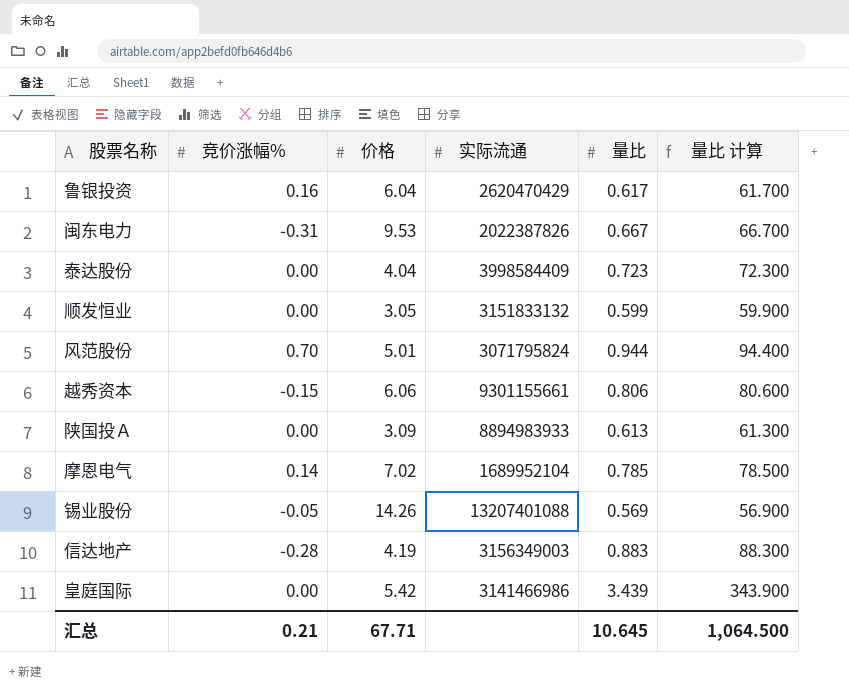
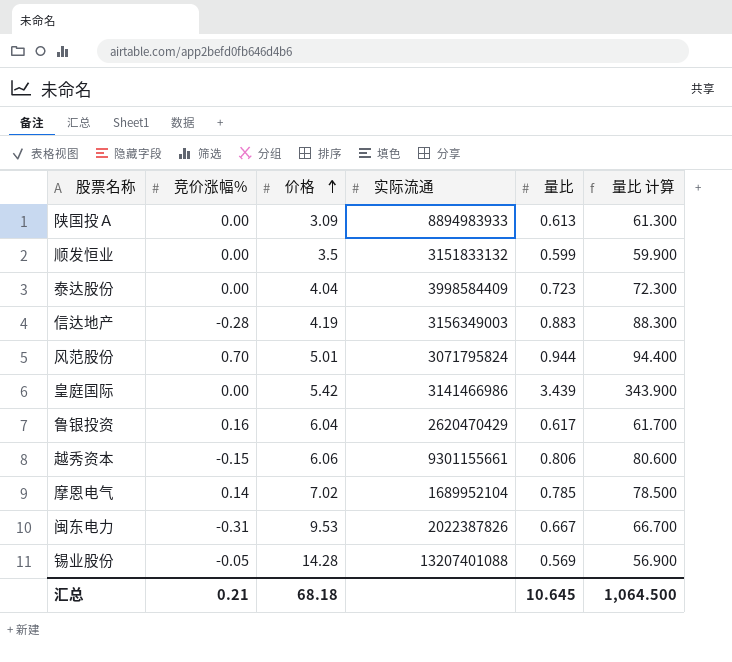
row order: none -> 价格 ascending
顺发恒业 | 价格: 3.05 -> 3.5
锡业股份 | 价格: 14.26 -> 14.28
汇总 | 价格: 67.71 -> 68.18

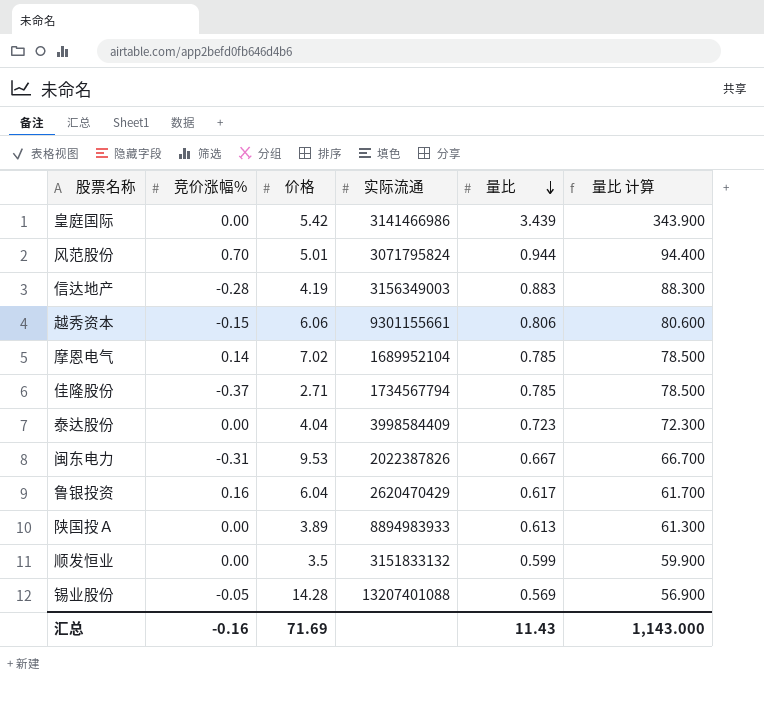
row order: 价格 ascending -> 量比 descending
row 佳隆股份: none -> -0.37 | 2.71 | 1734567794 | 0.785 | 78.500
陕国投Ａ | 价格: 3.09 -> 3.89
汇总 | 竞价涨幅%: 0.21 -> -0.16
汇总 | 价格: 68.18 -> 71.69
汇总 | 量比: 10.645 -> 11.43
汇总 | 量比 计算: 1,064.500 -> 1,143.000

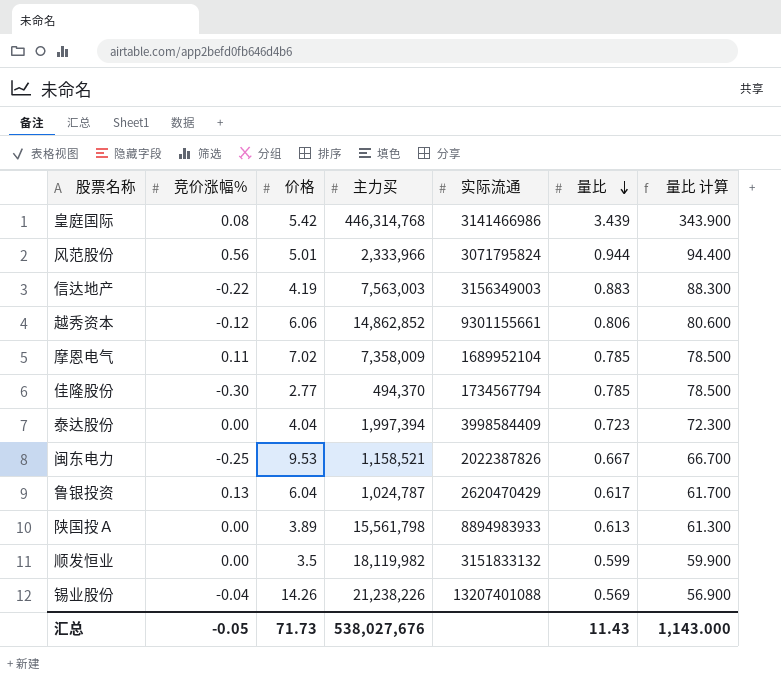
column 主力买 | position: none -> 4
皇庭国际 | 竞价涨幅%: 0.00 -> 0.08
风范股份 | 竞价涨幅%: 0.70 -> 0.56
信达地产 | 竞价涨幅%: -0.28 -> -0.22
越秀资本 | 竞价涨幅%: -0.15 -> -0.12
摩恩电气 | 竞价涨幅%: 0.14 -> 0.11
佳隆股份 | 竞价涨幅%: -0.37 -> -0.30
佳隆股份 | 价格: 2.71 -> 2.77
闽东电力 | 竞价涨幅%: -0.31 -> -0.25
鲁银投资 | 竞价涨幅%: 0.16 -> 0.13
锡业股份 | 竞价涨幅%: -0.05 -> -0.04
锡业股份 | 价格: 14.28 -> 14.26
汇总 | 竞价涨幅%: -0.16 -> -0.05
汇总 | 价格: 71.69 -> 71.73

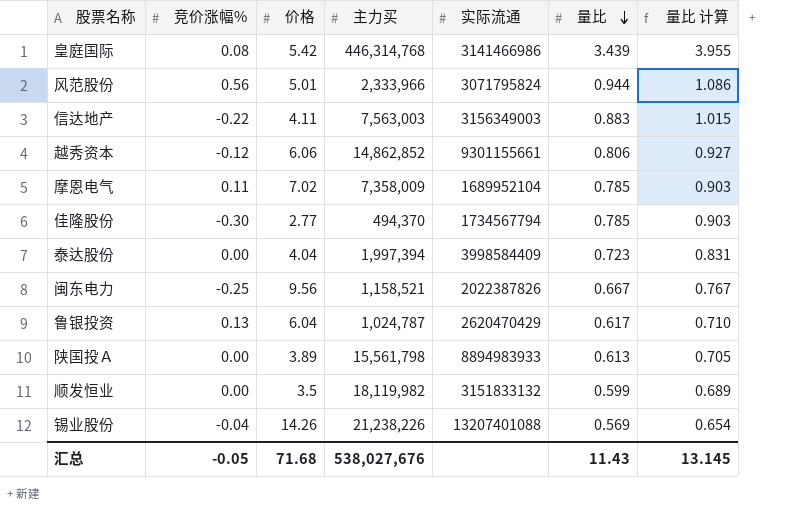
column 量比 计算 | formula: [量比] * 100 -> [量比] * 1.15
信达地产 | 价格: 4.19 -> 4.11
闽东电力 | 价格: 9.53 -> 9.56
汇总 | 价格: 71.73 -> 71.68
汇总 | 量比 计算: 1,143.000 -> 13.145

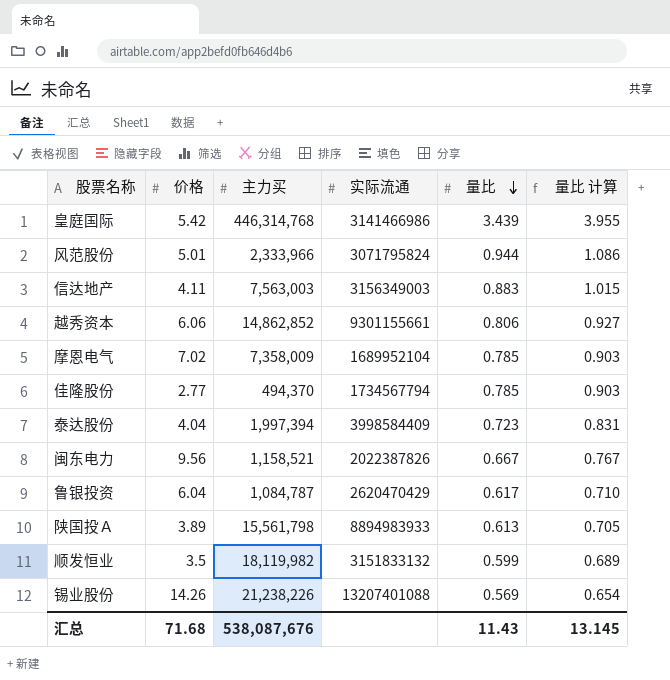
column 竞价涨幅% | position: 2 -> none
鲁银投资 | 主力买: 1,024,787 -> 1,084,787
汇总 | 主力买: 538,027,676 -> 538,087,676

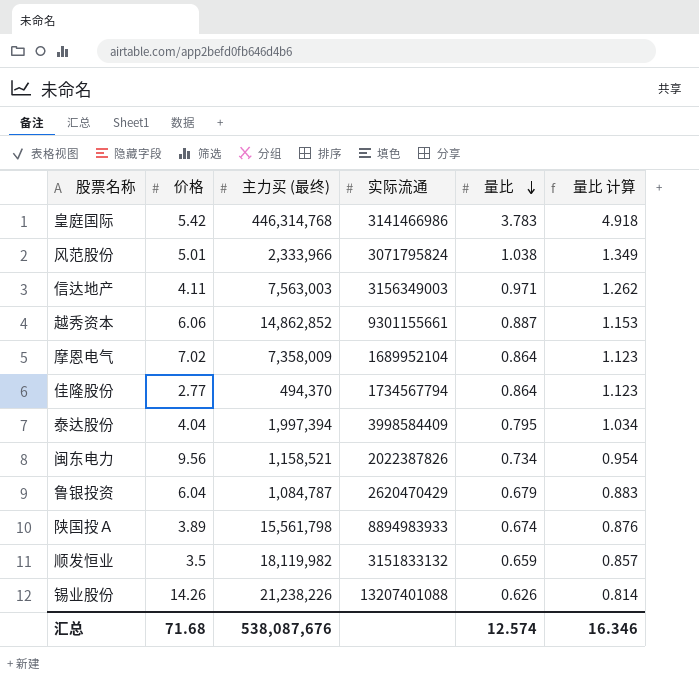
column name: 主力买 -> 主力买 (最终)
column 量比 计算 | formula: [量比] * 1.15 -> [量比] * 1.3
皇庭国际 | 量比: 3.439 -> 3.783
风范股份 | 量比: 0.944 -> 1.038
信达地产 | 量比: 0.883 -> 0.971
越秀资本 | 量比: 0.806 -> 0.887
摩恩电气 | 量比: 0.785 -> 0.864
佳隆股份 | 量比: 0.785 -> 0.864
泰达股份 | 量比: 0.723 -> 0.795
闽东电力 | 量比: 0.667 -> 0.734
鲁银投资 | 量比: 0.617 -> 0.679
陕国投Ａ | 量比: 0.613 -> 0.674
顺发恒业 | 量比: 0.599 -> 0.659
锡业股份 | 量比: 0.569 -> 0.626
汇总 | 量比: 11.43 -> 12.574
汇总 | 量比 计算: 13.145 -> 16.346

